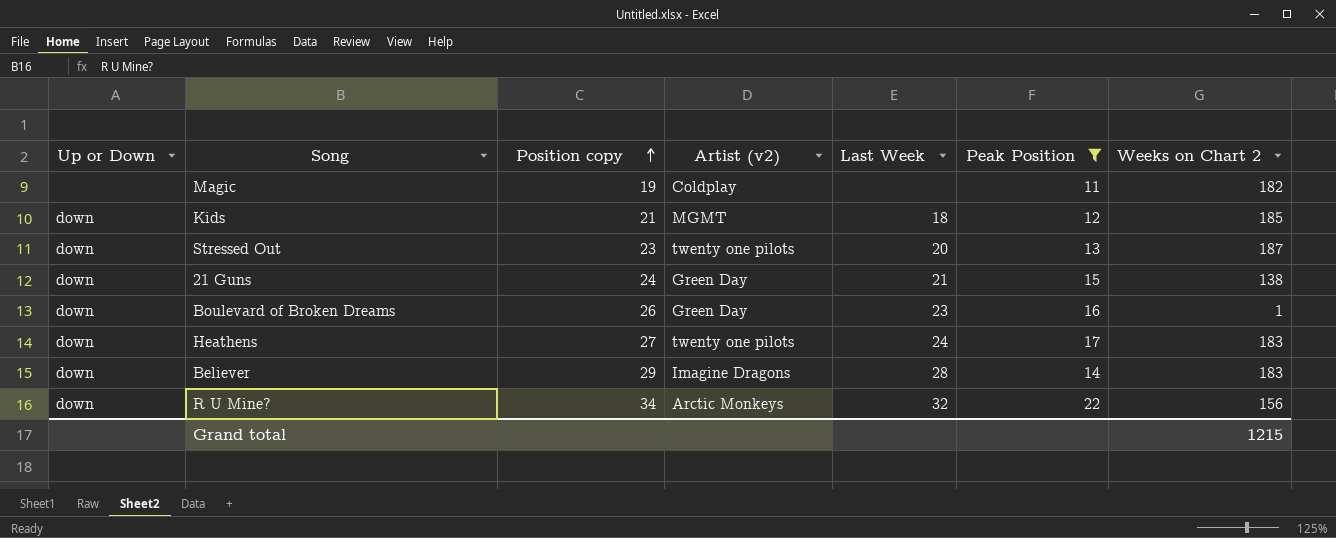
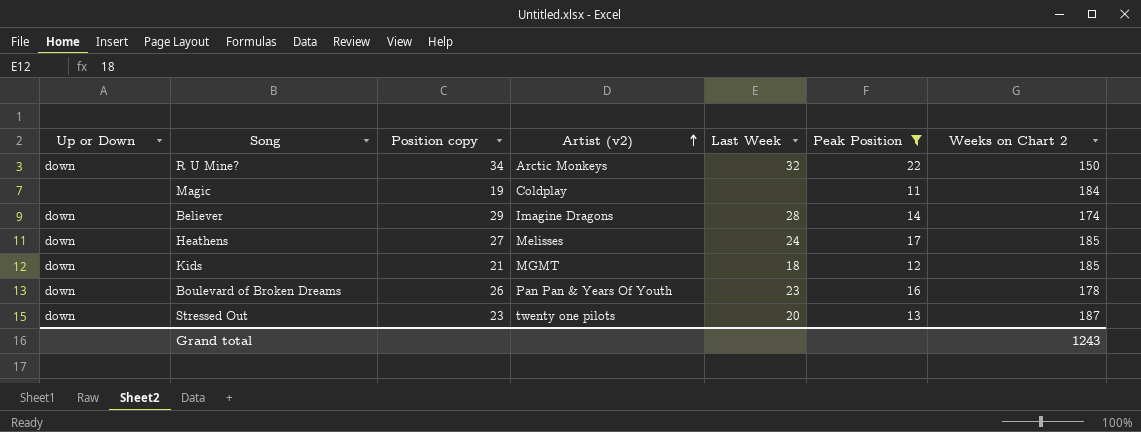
row order: Position copy ascending -> Artist (v2) ascending
row 21 Guns: down | 24 | Green Day | 21 | 15 | 138 -> none
R U Mine? | Weeks on Chart 2: 156 -> 150
Magic | Weeks on Chart 2: 182 -> 184
Believer | Weeks on Chart 2: 183 -> 174
Heathens | Artist (v2): twenty one pilots -> Melisses
Heathens | Weeks on Chart 2: 183 -> 185
Boulevard of Broken Dreams | Artist (v2): Green Day -> Pan Pan & Years Of Youth
Boulevard of Broken Dreams | Weeks on Chart 2: 1 -> 178
Grand total | Weeks on Chart 2: 1215 -> 1243

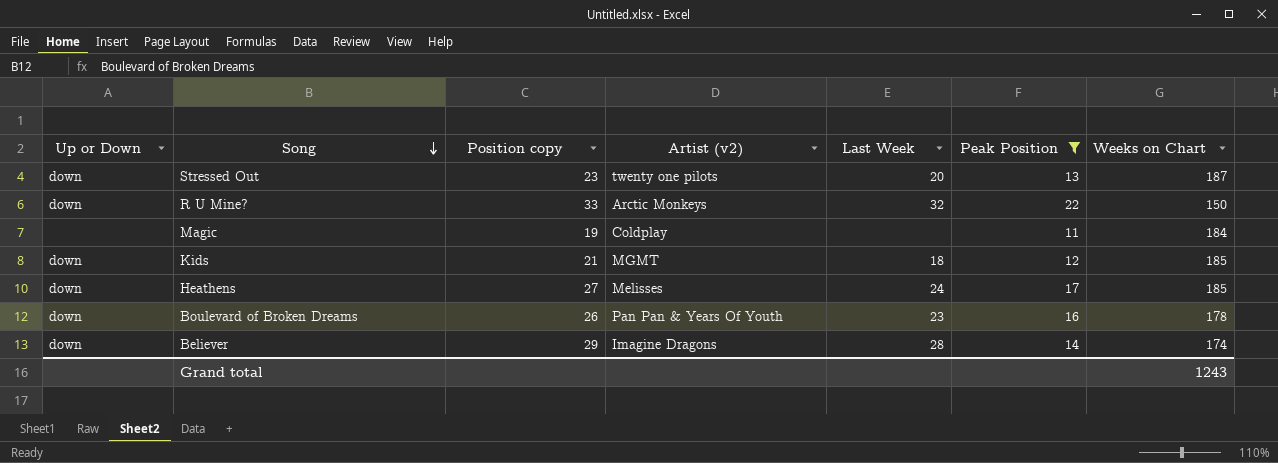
row order: Artist (v2) ascending -> Song descending
column name: Weeks on Chart 2 -> Weeks on Chart
R U Mine? | Position copy: 34 -> 33

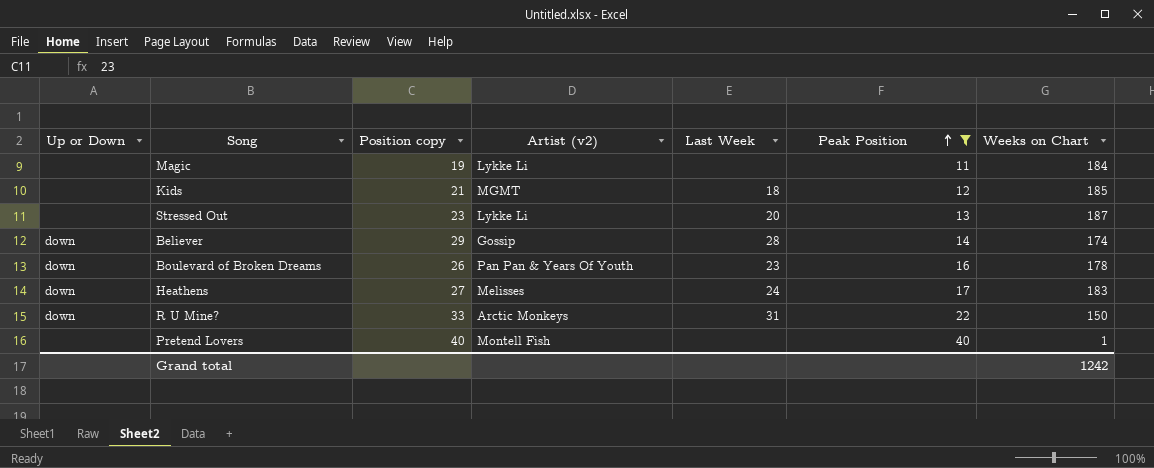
row order: Song descending -> Peak Position ascending
Magic | Artist (v2): Coldplay -> Lykke Li
Kids | Up or Down: down -> none
Stressed Out | Up or Down: down -> none
Stressed Out | Artist (v2): twenty one pilots -> Lykke Li
Believer | Artist (v2): Imagine Dragons -> Gossip
Heathens | Weeks on Chart: 185 -> 183
R U Mine? | Last Week: 32 -> 31
row Pretend Lovers: none -> none | 40 | Montell Fish | none | 40 | 1
Grand total | Weeks on Chart: 1243 -> 1242

